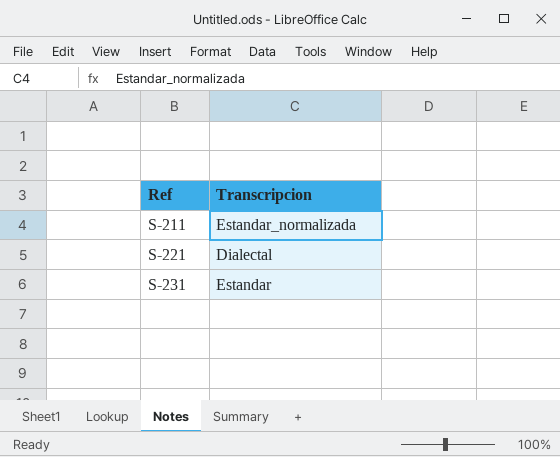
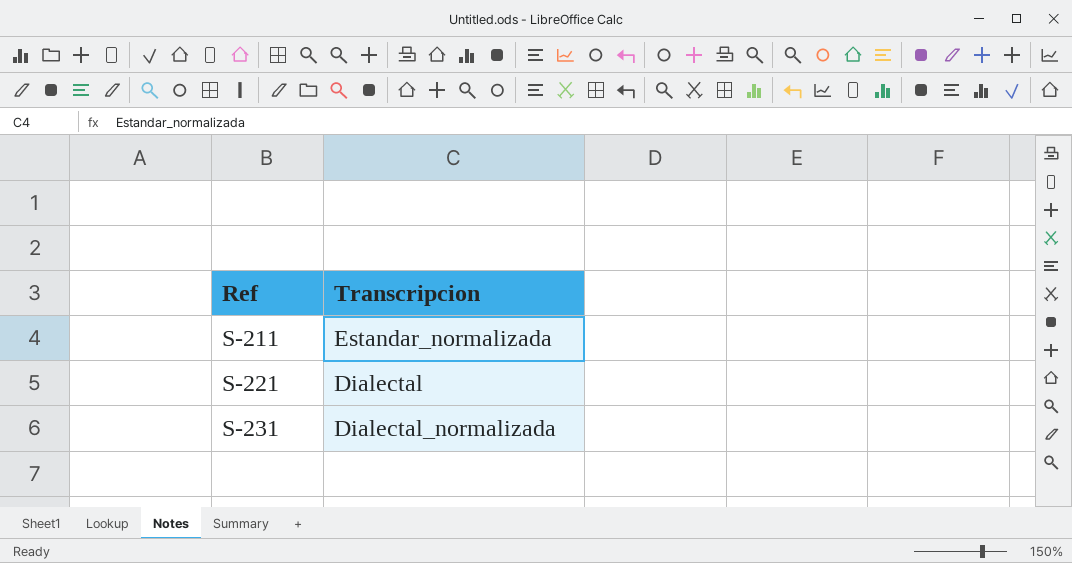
S-231 | Transcripcion: Estandar -> Dialectal_normalizada

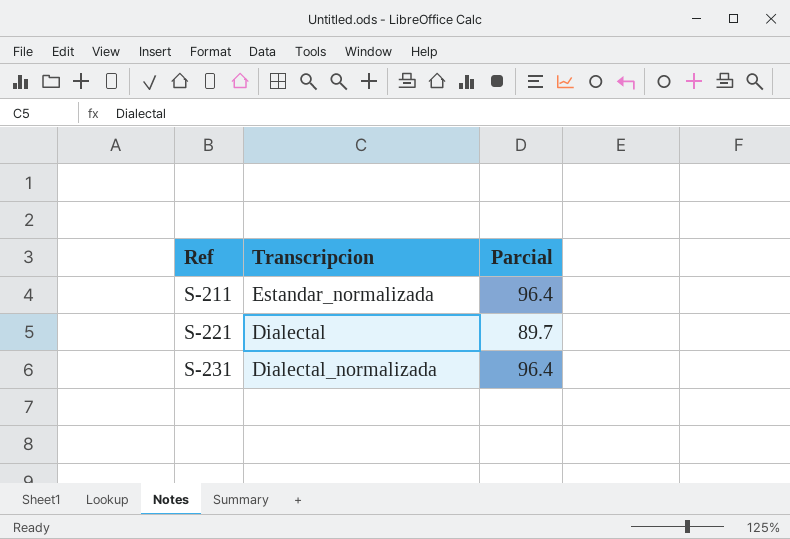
column Parcial | position: none -> 3

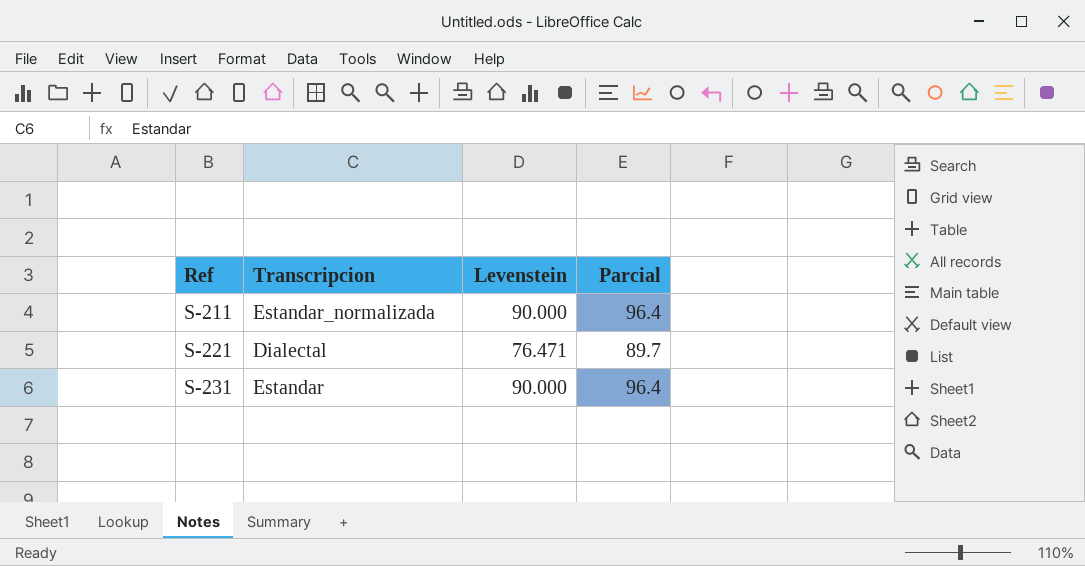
column Levenstein | position: none -> 3
S-231 | Transcripcion: Dialectal_normalizada -> Estandar

